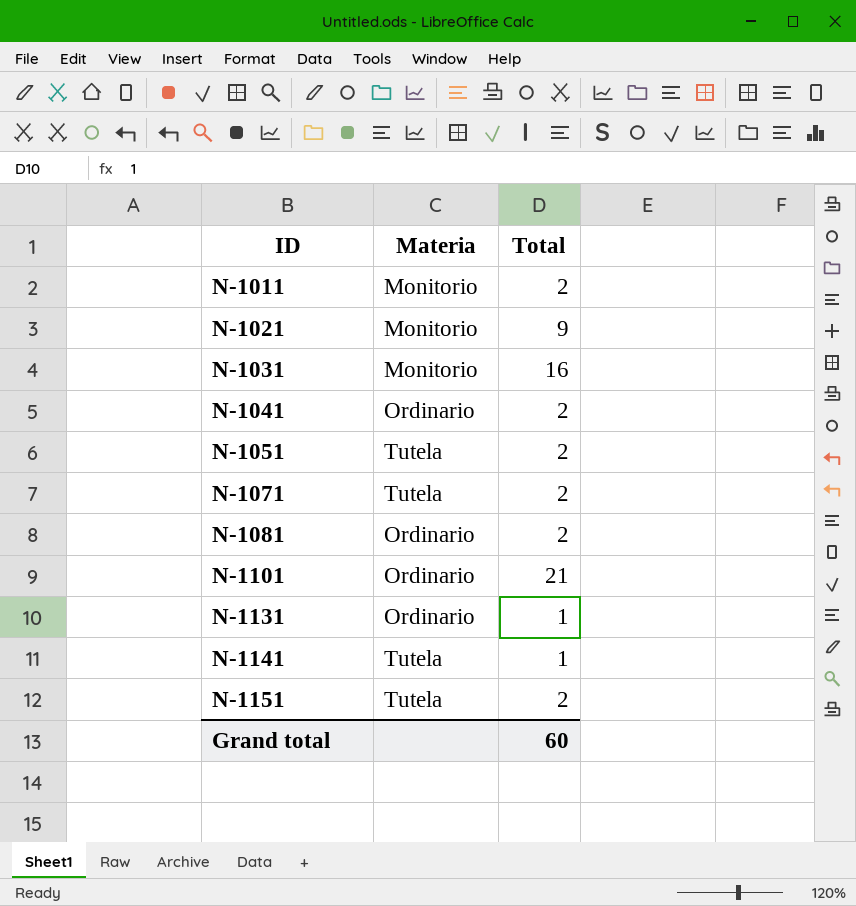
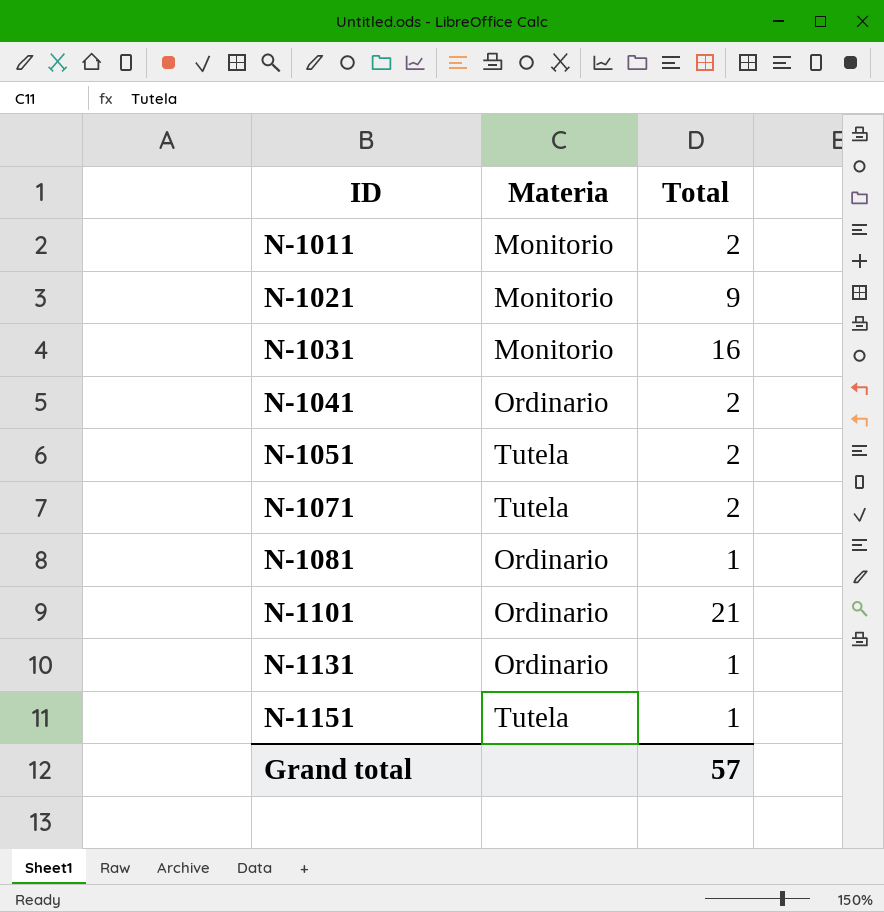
row N-1141: Tutela | 1 -> none
N-1081 | Total: 2 -> 1
N-1151 | Total: 2 -> 1
Grand total | Total: 60 -> 57

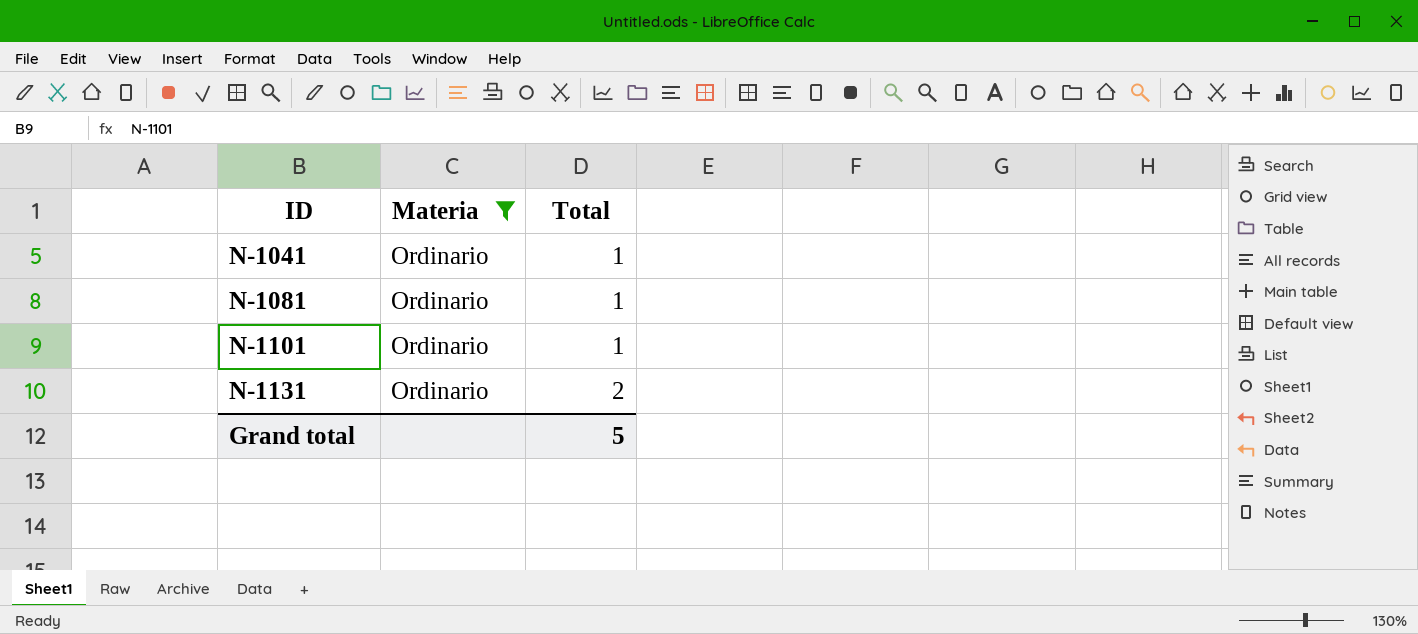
filter: none -> Materia = Ordinario
N-1041 | Total: 2 -> 1
N-1101 | Total: 21 -> 1
N-1131 | Total: 1 -> 2
Grand total | Total: 57 -> 5

